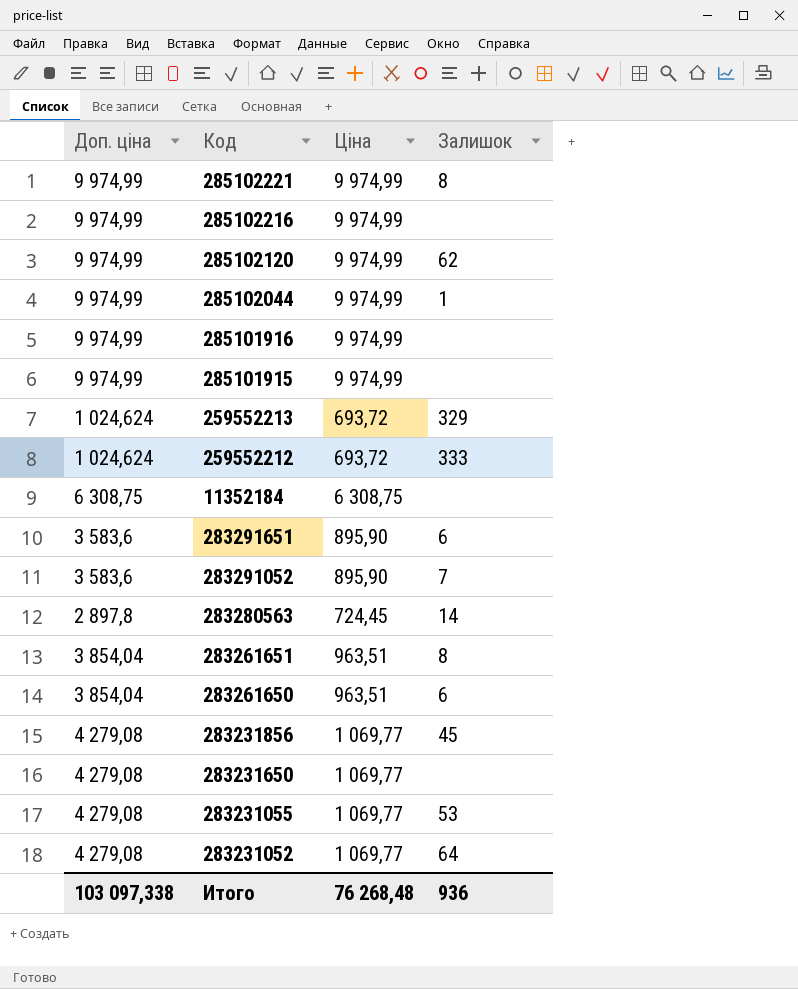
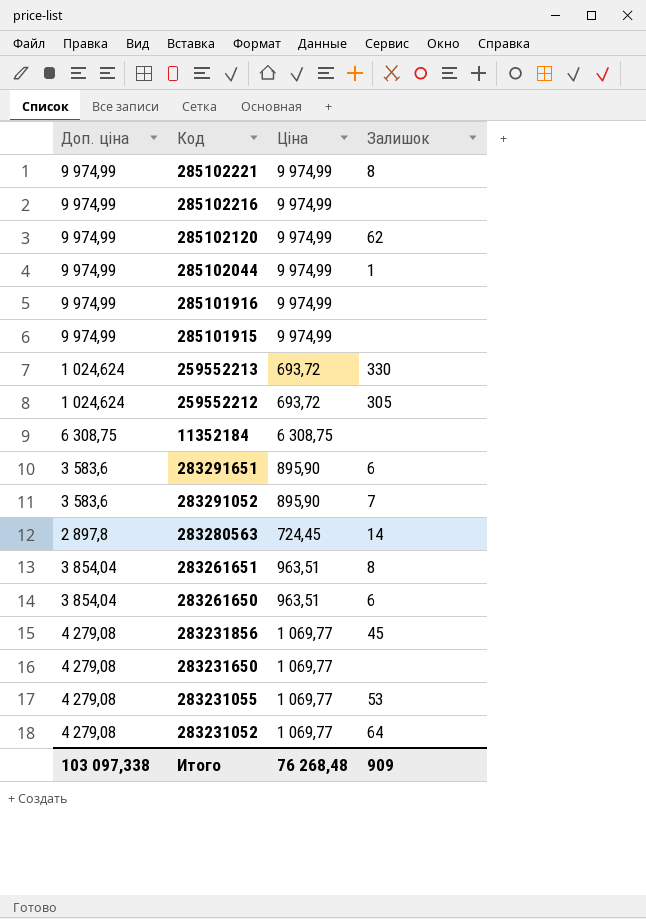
259552213 | Залишок: 329 -> 330
259552212 | Залишок: 333 -> 305
Итого | Залишок: 936 -> 909

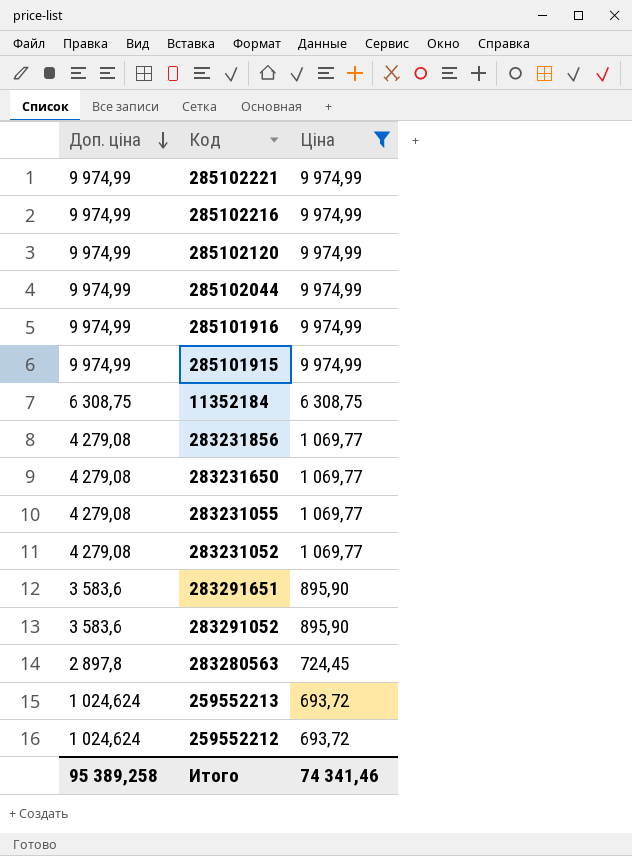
filter: none -> Ціна != 963,51
row order: none -> Доп. ціна descending
column Залишок | position: 4 -> none
Итого | Доп. ціна: 103 097,338 -> 95 389,258
Итого | Ціна: 76 268,48 -> 74 341,46

